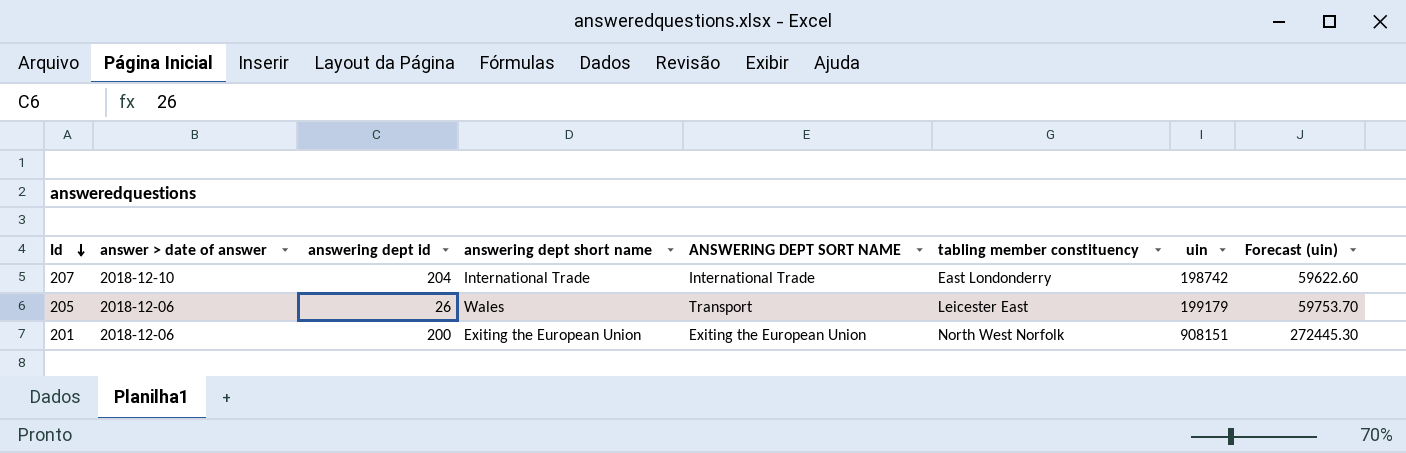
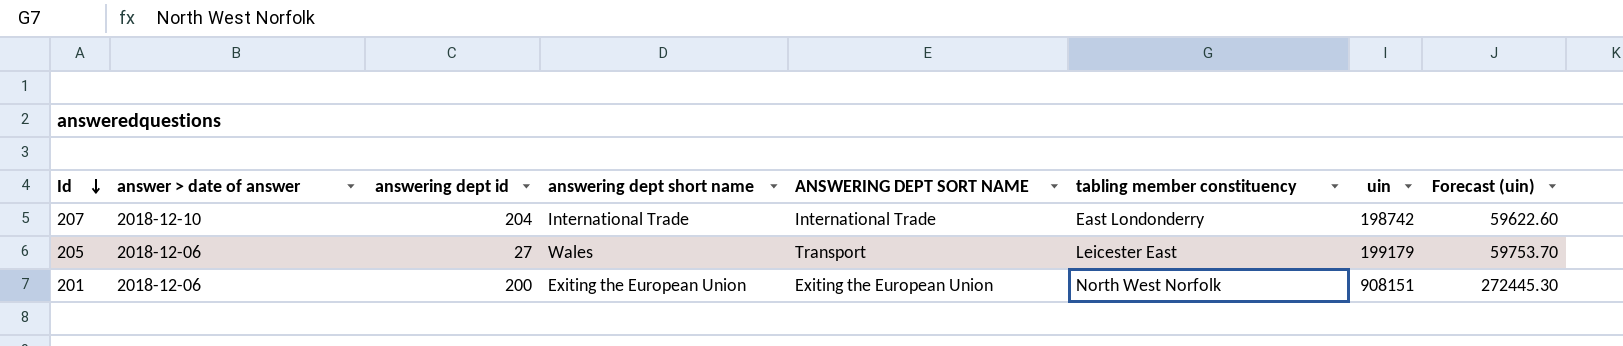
205 | answering dept id: 26 -> 27

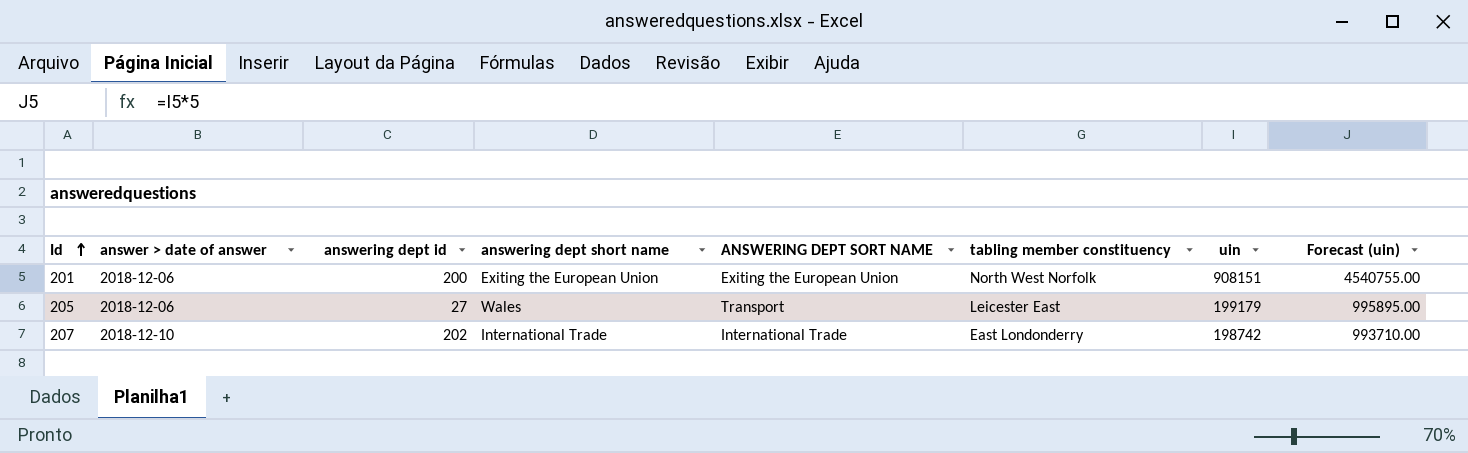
row order: Id descending -> Id ascending
column Forecast (uin) | formula: [uin] * 0.3 -> [uin] * 5
207 | answering dept id: 204 -> 202

